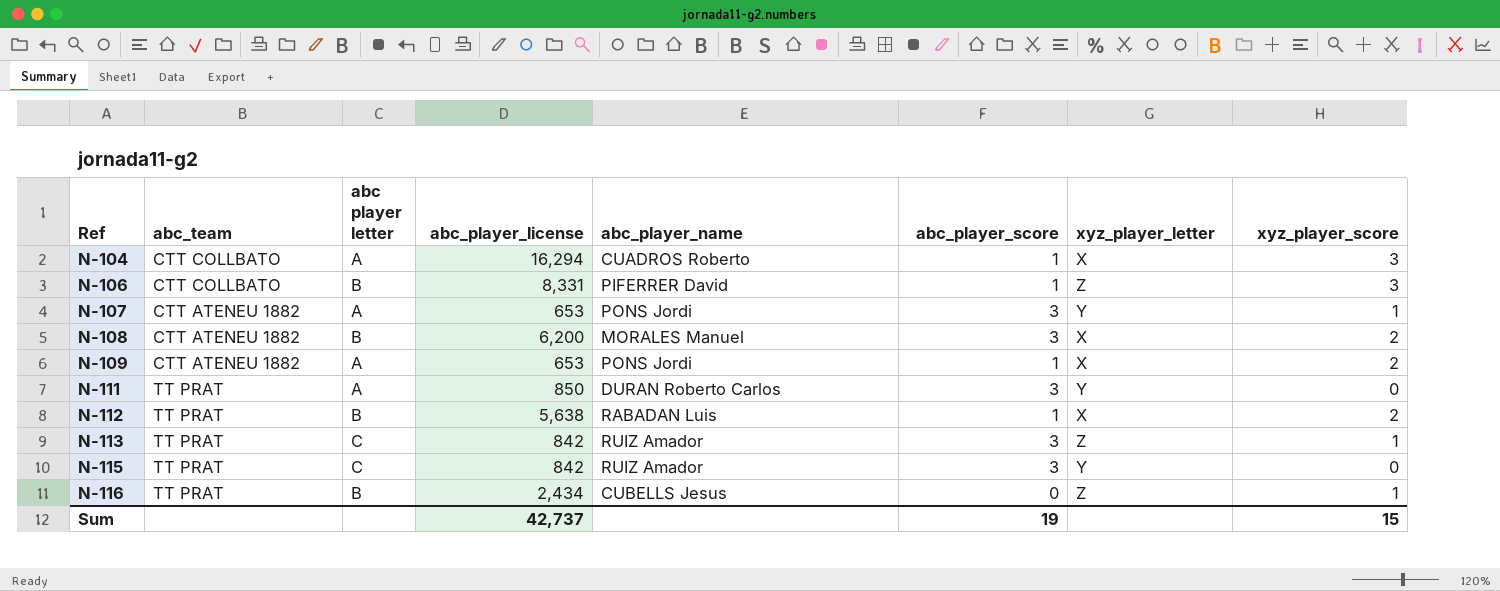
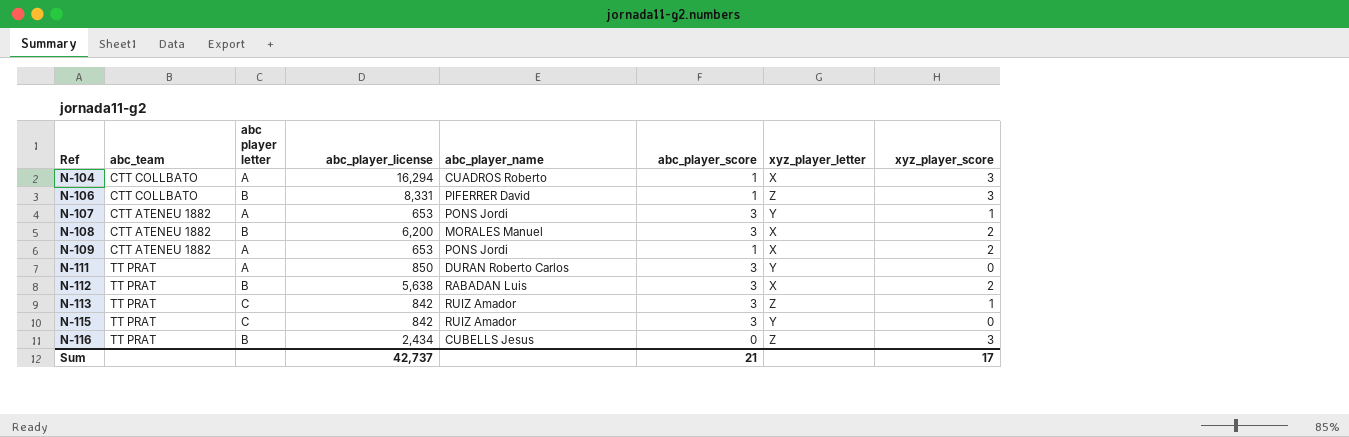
N-112 | abc_player_score: 1 -> 3
N-116 | xyz_player_score: 1 -> 3
Sum | abc_player_score: 19 -> 21
Sum | xyz_player_score: 15 -> 17

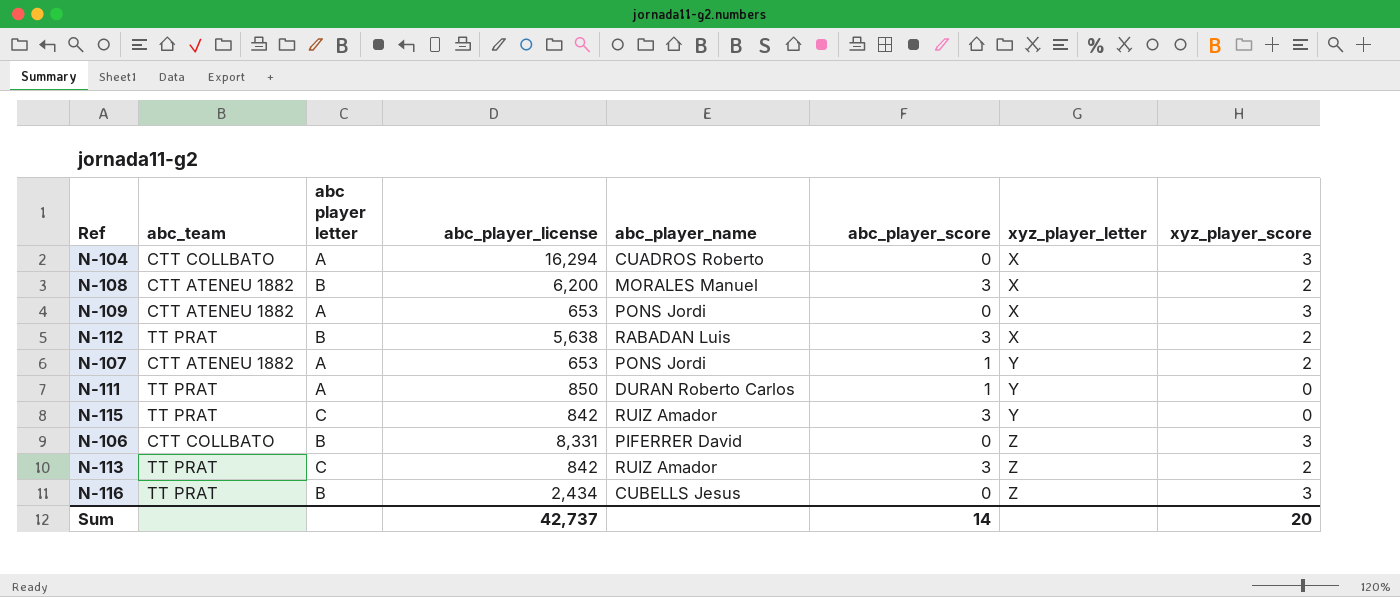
row order: Ref ascending -> xyz_player_letter ascending
N-104 | abc_player_score: 1 -> 0
N-109 | abc_player_score: 1 -> 0
N-109 | xyz_player_score: 2 -> 3
N-107 | abc_player_score: 3 -> 1
N-107 | xyz_player_score: 1 -> 2
N-111 | abc_player_score: 3 -> 1
N-106 | abc_player_score: 1 -> 0
N-113 | xyz_player_score: 1 -> 2
Sum | abc_player_score: 21 -> 14
Sum | xyz_player_score: 17 -> 20

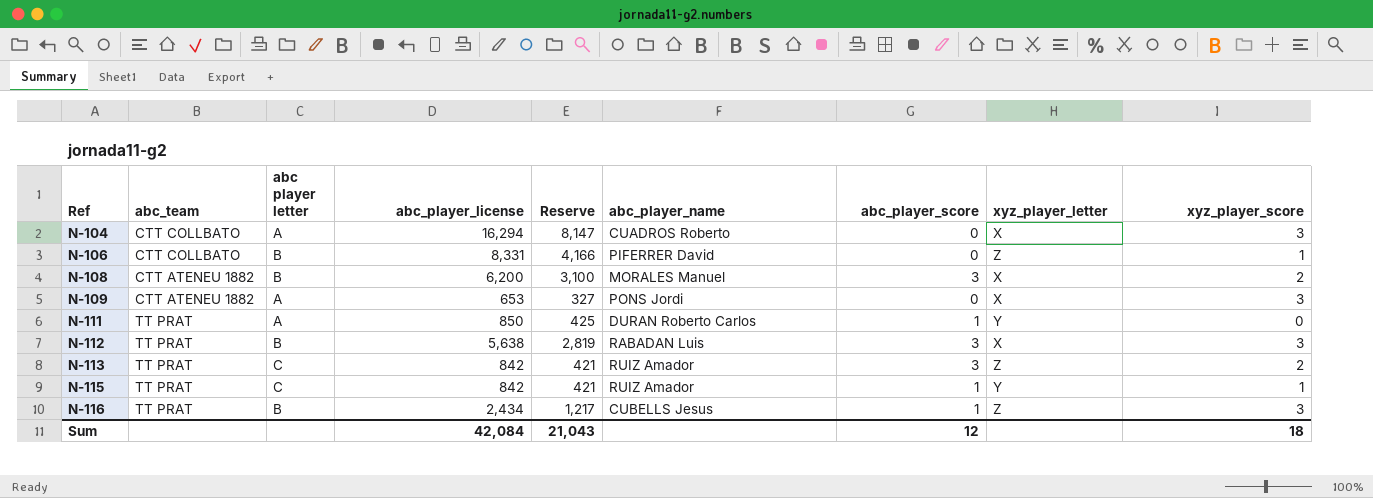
row order: xyz_player_letter ascending -> Ref ascending
column Reserve | formula: none -> [abc_player_license] * 0.5
row N-107: CTT ATENEU 1882 | A | 653 | PONS Jordi | 1 | Y | 2 -> none
N-106 | xyz_player_score: 3 -> 1
N-112 | xyz_player_score: 2 -> 3
N-115 | abc_player_score: 3 -> 1
N-115 | xyz_player_score: 0 -> 1
N-116 | abc_player_score: 0 -> 1
Sum | abc_player_license: 42,737 -> 42,084
Sum | abc_player_score: 14 -> 12
Sum | xyz_player_score: 20 -> 18

